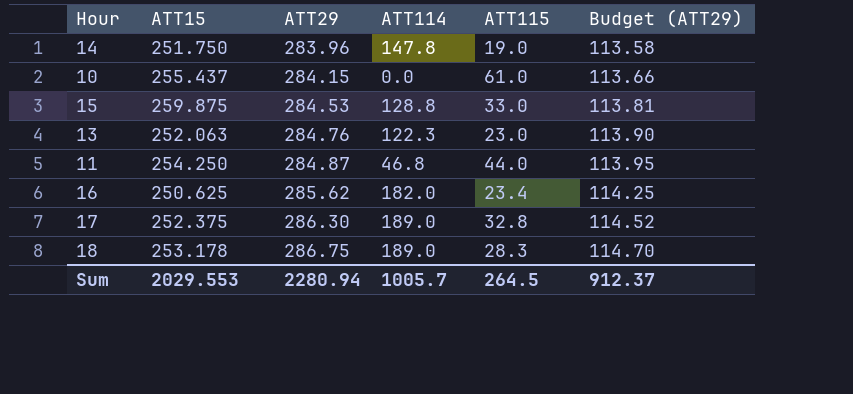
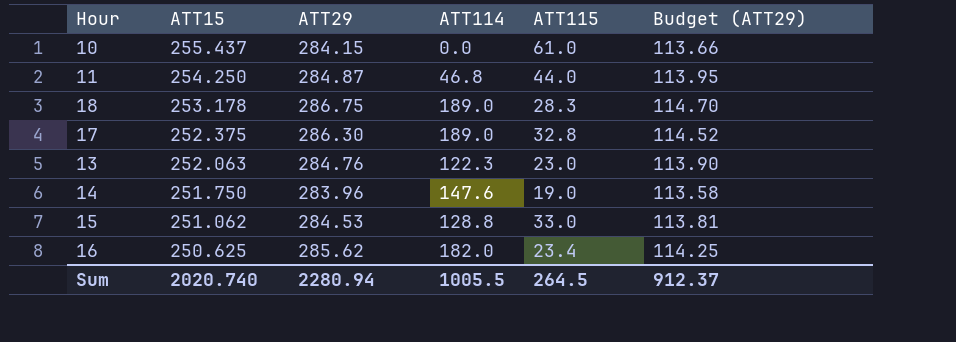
row order: ATT29 ascending -> ATT15 descending
14 | ATT114: 147.8 -> 147.6
15 | ATT15: 259.875 -> 251.062
Sum | ATT15: 2029.553 -> 2020.740
Sum | ATT114: 1005.7 -> 1005.5

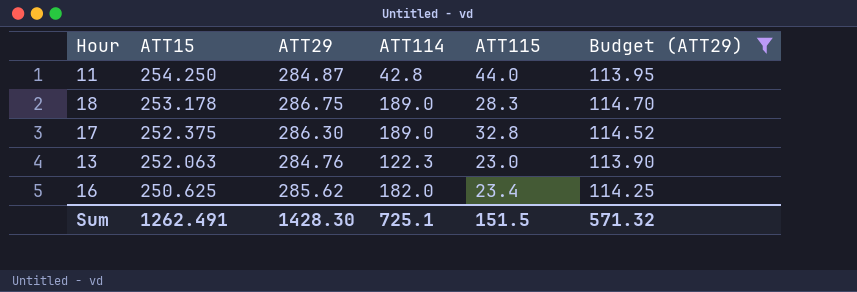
filter: none -> Budget (ATT29) >= 113.90
11 | ATT114: 46.8 -> 42.8
Sum | ATT15: 2020.740 -> 1262.491
Sum | ATT29: 2280.94 -> 1428.30
Sum | ATT114: 1005.5 -> 725.1
Sum | ATT115: 264.5 -> 151.5
Sum | Budget (ATT29): 912.37 -> 571.32

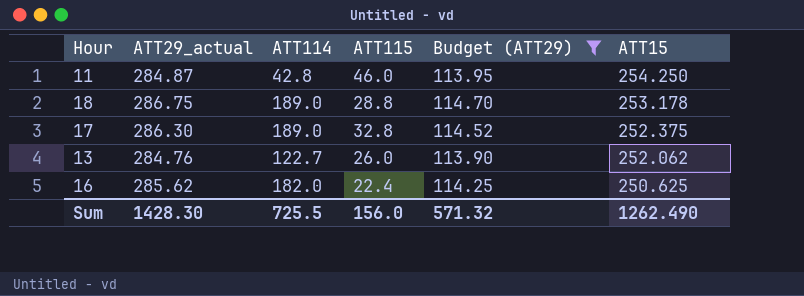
column name: ATT29 -> ATT29_actual
column ATT15 | position: 2 -> 6
11 | ATT115: 44.0 -> 46.0
18 | ATT115: 28.3 -> 28.8
13 | ATT114: 122.3 -> 122.7
13 | ATT115: 23.0 -> 26.0
13 | ATT15: 252.063 -> 252.062
16 | ATT115: 23.4 -> 22.4
Sum | ATT114: 725.1 -> 725.5
Sum | ATT115: 151.5 -> 156.0
Sum | ATT15: 1262.491 -> 1262.490

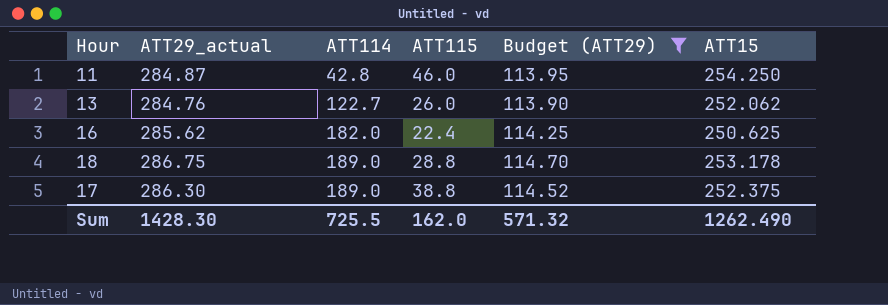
row order: ATT15 descending -> ATT114 ascending
17 | ATT115: 32.8 -> 38.8
Sum | ATT115: 156.0 -> 162.0

